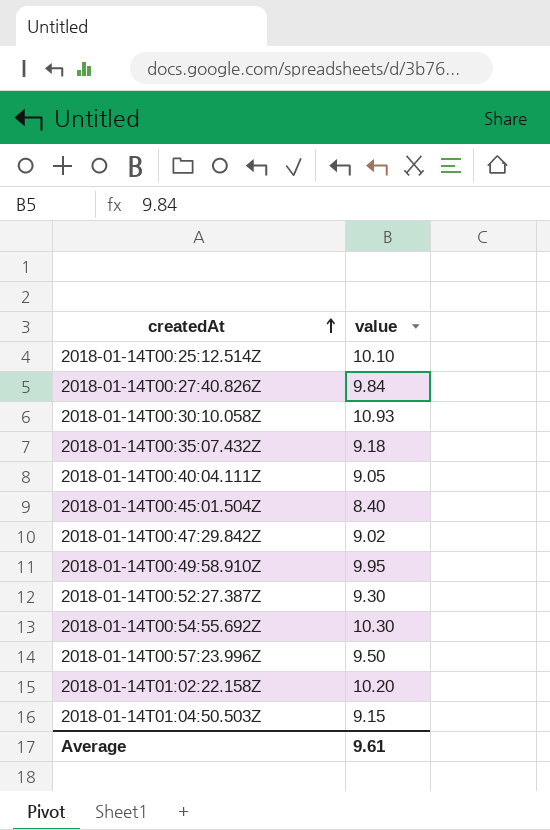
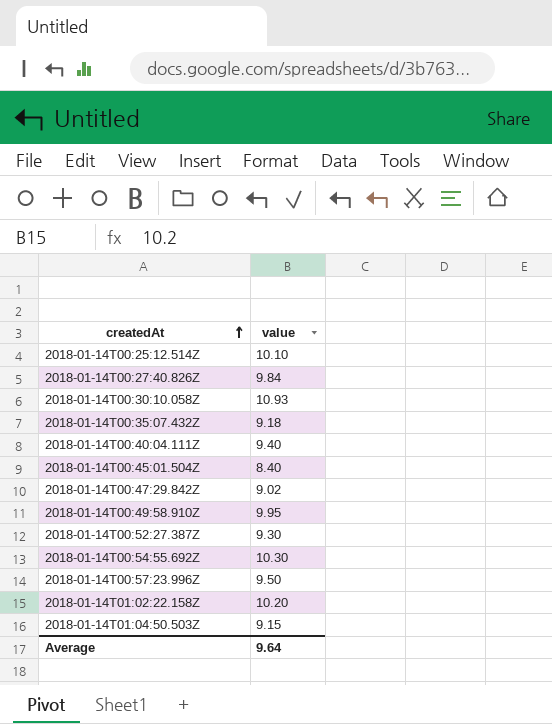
2018-01-14T00:40:04.111Z | value: 9.05 -> 9.40
Average | value: 9.61 -> 9.64

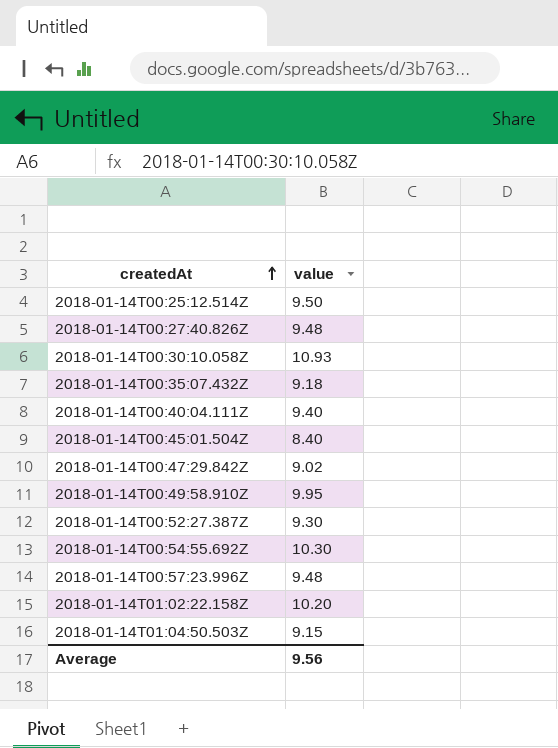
2018-01-14T00:25:12.514Z | value: 10.10 -> 9.50
2018-01-14T00:27:40.826Z | value: 9.84 -> 9.48
2018-01-14T00:57:23.996Z | value: 9.50 -> 9.48
Average | value: 9.64 -> 9.56

